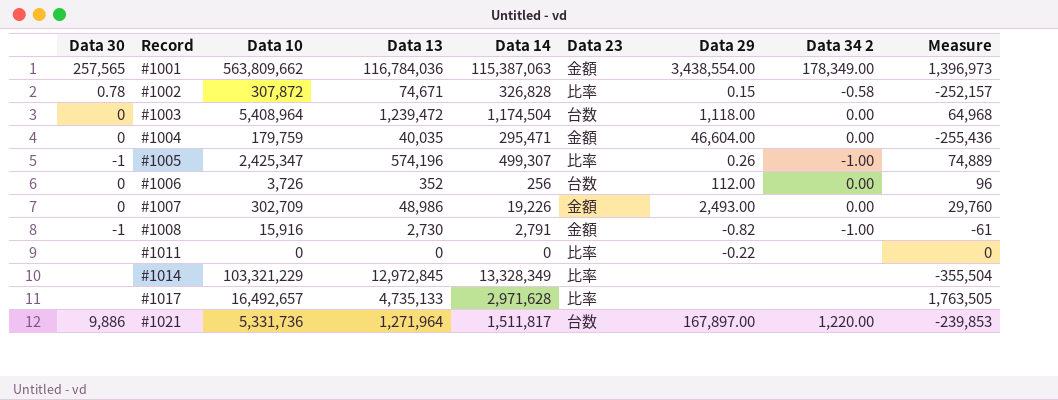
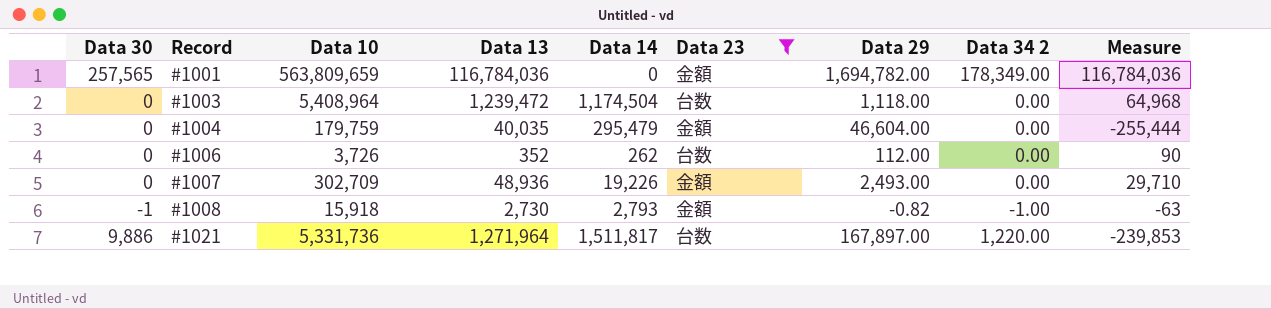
filter: none -> Data 23 != 比率
#1001 | Data 10: 563,809,662 -> 563,809,659
#1001 | Data 14: 115,387,063 -> 0
#1001 | Data 29: 3,438,554.00 -> 1,694,782.00
#1001 | Measure: 1,396,973 -> 116,784,036
#1004 | Data 14: 295,471 -> 295,479
#1004 | Measure: -255,436 -> -255,444
#1006 | Data 14: 256 -> 262
#1006 | Measure: 96 -> 90
#1007 | Data 13: 48,986 -> 48,936
#1007 | Measure: 29,760 -> 29,710
#1008 | Data 10: 15,916 -> 15,918
#1008 | Data 14: 2,791 -> 2,793
#1008 | Measure: -61 -> -63

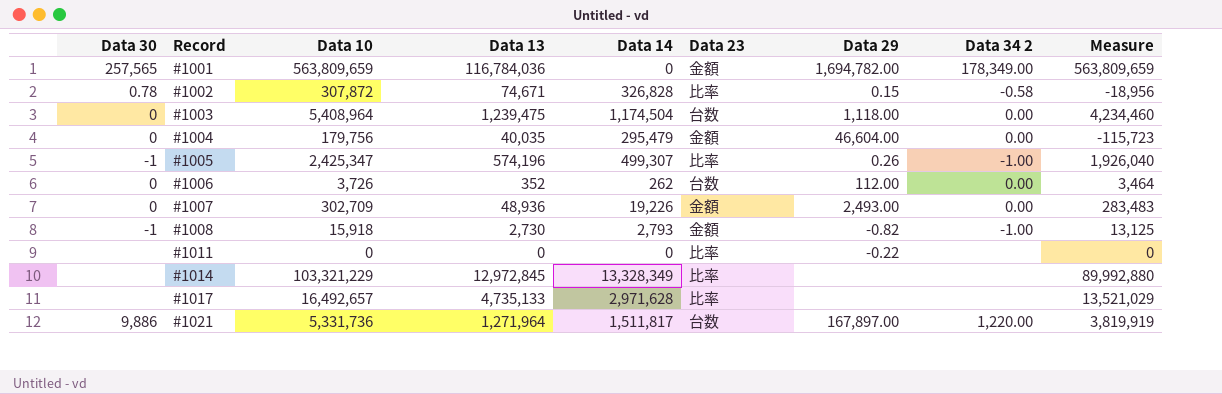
filter: Data 23 != 比率 -> none
column Measure | formula: [Data 13] - [Data 14] -> [Data 10] - [Data 14]
#1003 | Data 13: 1,239,472 -> 1,239,475
#1004 | Data 10: 179,759 -> 179,756

